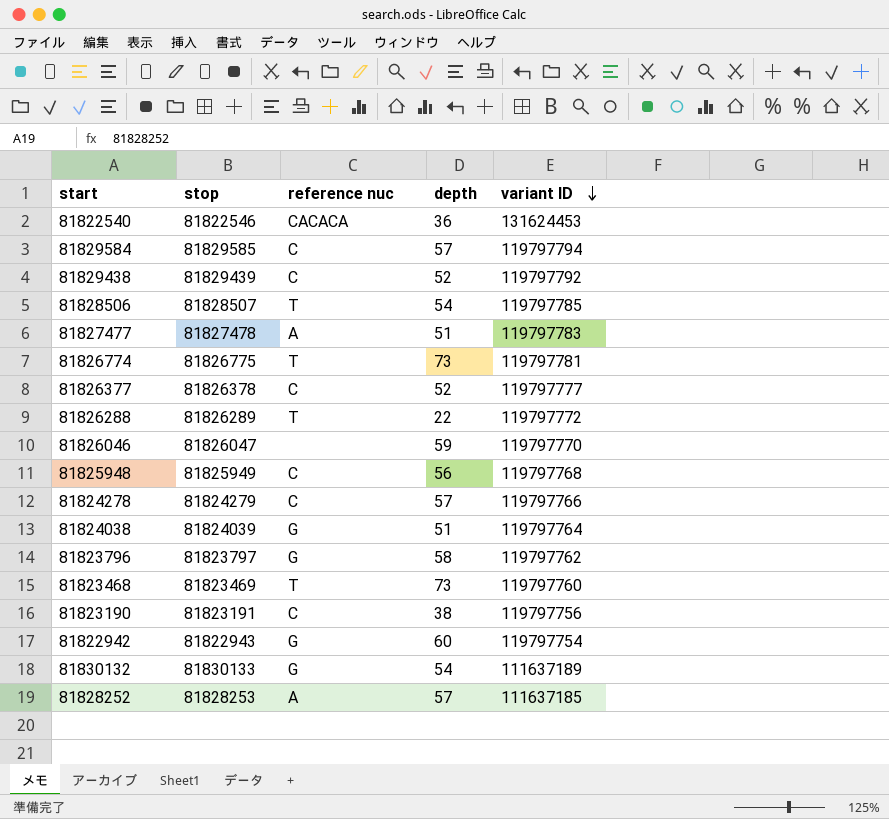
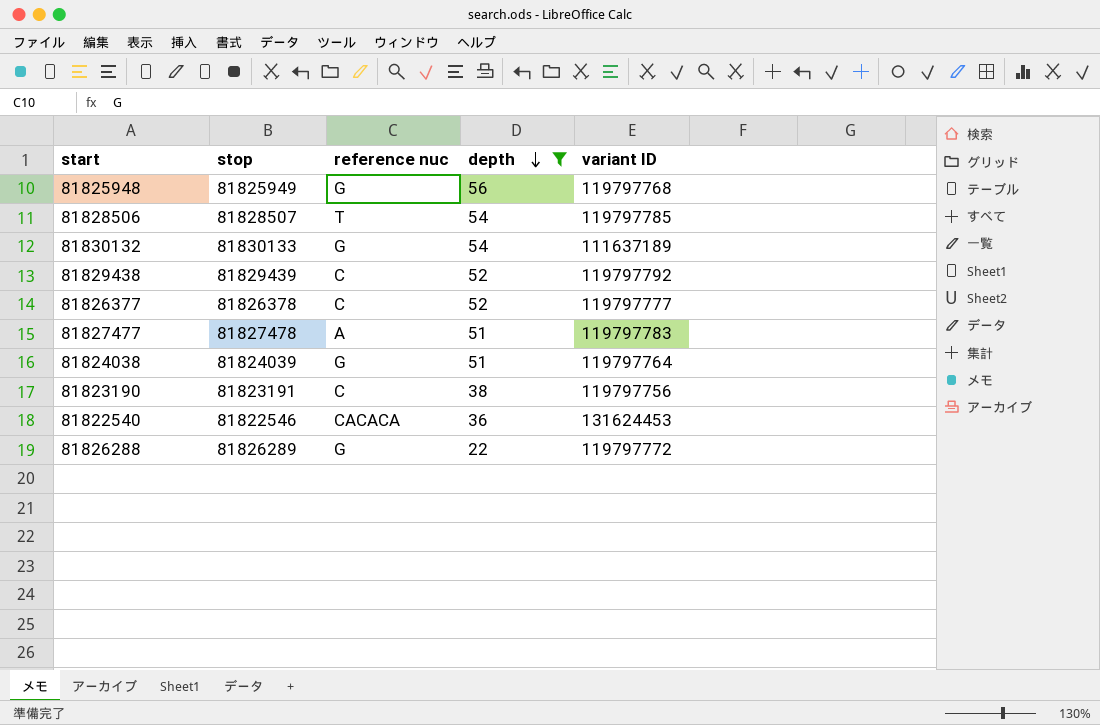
filter: none -> depth <= 56
row order: variant ID descending -> depth descending
81825948 | reference nuc: C -> G
81826288 | reference nuc: T -> G

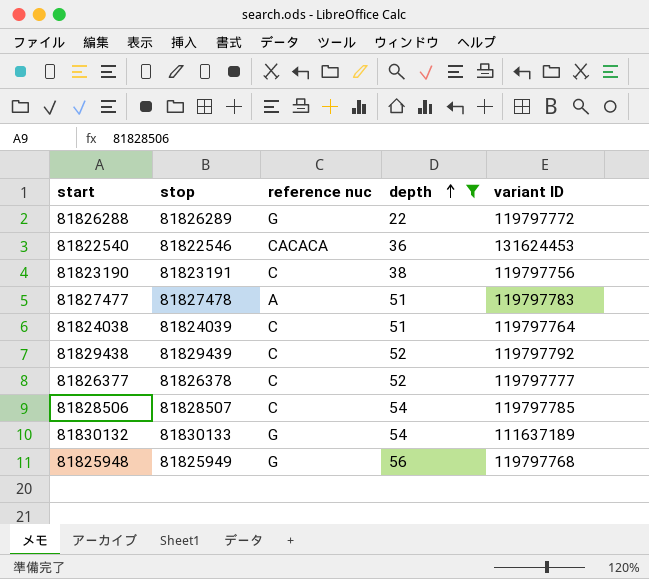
row order: depth descending -> depth ascending
81824038 | reference nuc: G -> C
81828506 | reference nuc: T -> C

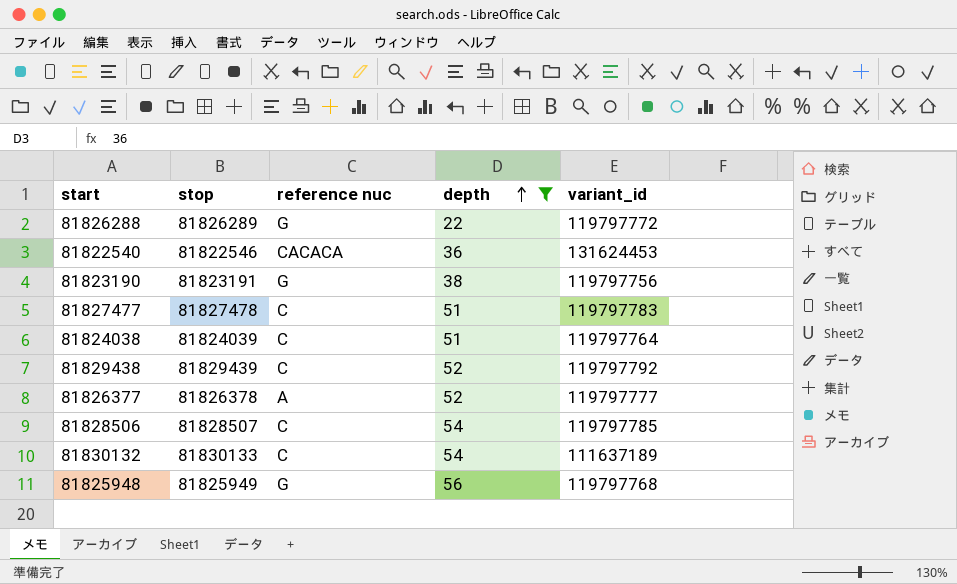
column name: variant ID -> variant_id
81823190 | reference nuc: C -> G
81827477 | reference nuc: A -> C
81826377 | reference nuc: C -> A
81830132 | reference nuc: G -> C

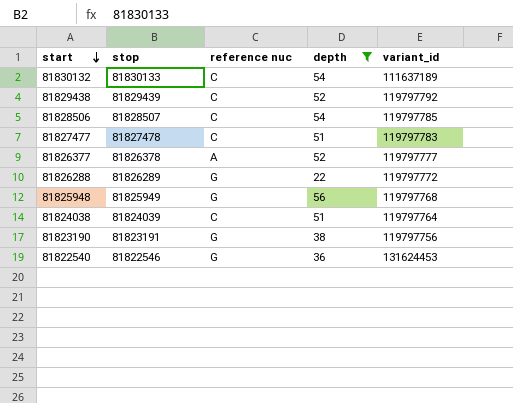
row order: depth ascending -> start descending
81822540 | reference nuc: CACACA -> G

